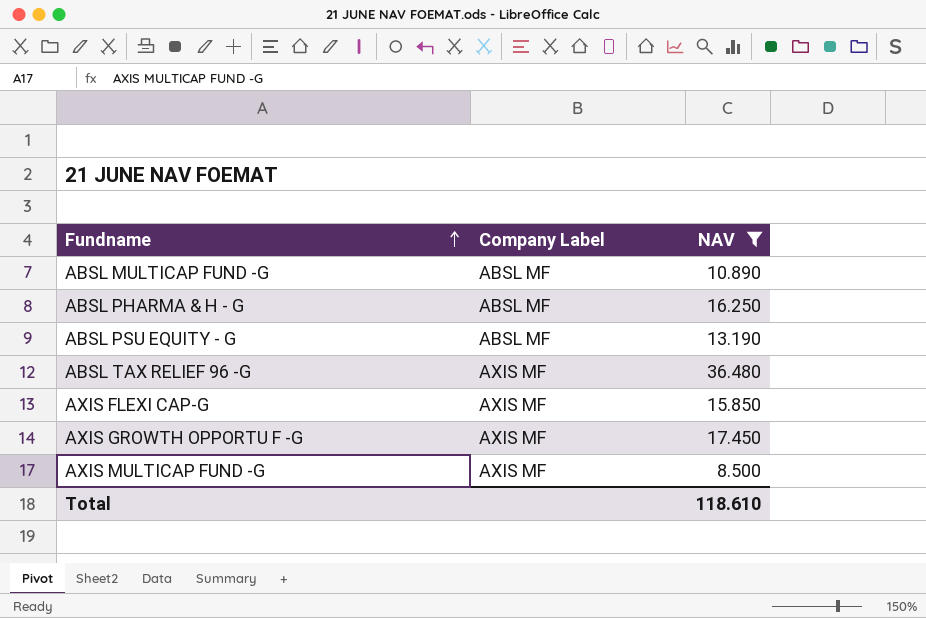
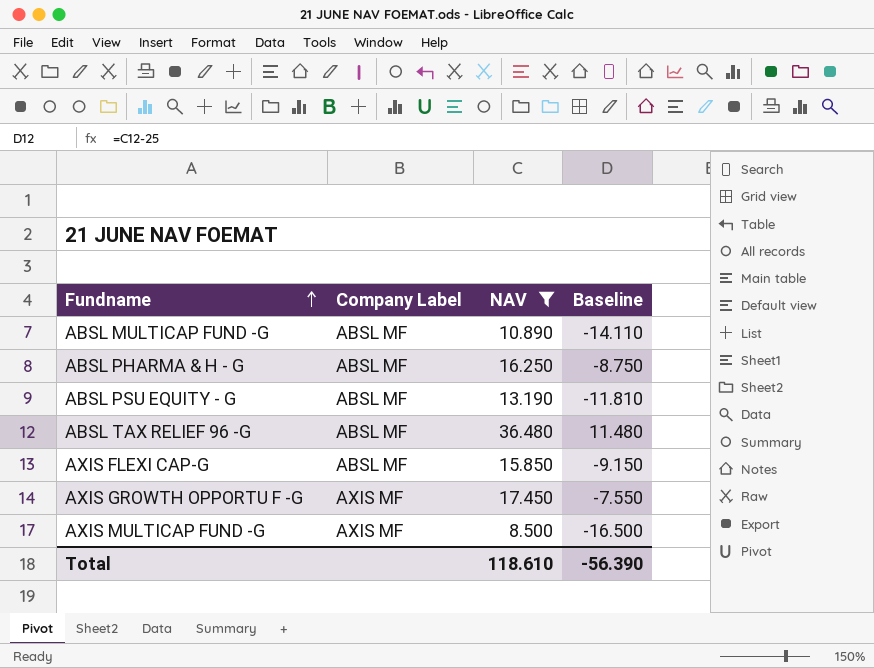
column Baseline | formula: none -> [NAV] - 25
ABSL TAX RELIEF 96 -G | Company Label: AXIS MF -> ABSL MF
AXIS FLEXI CAP-G | Company Label: AXIS MF -> ABSL MF

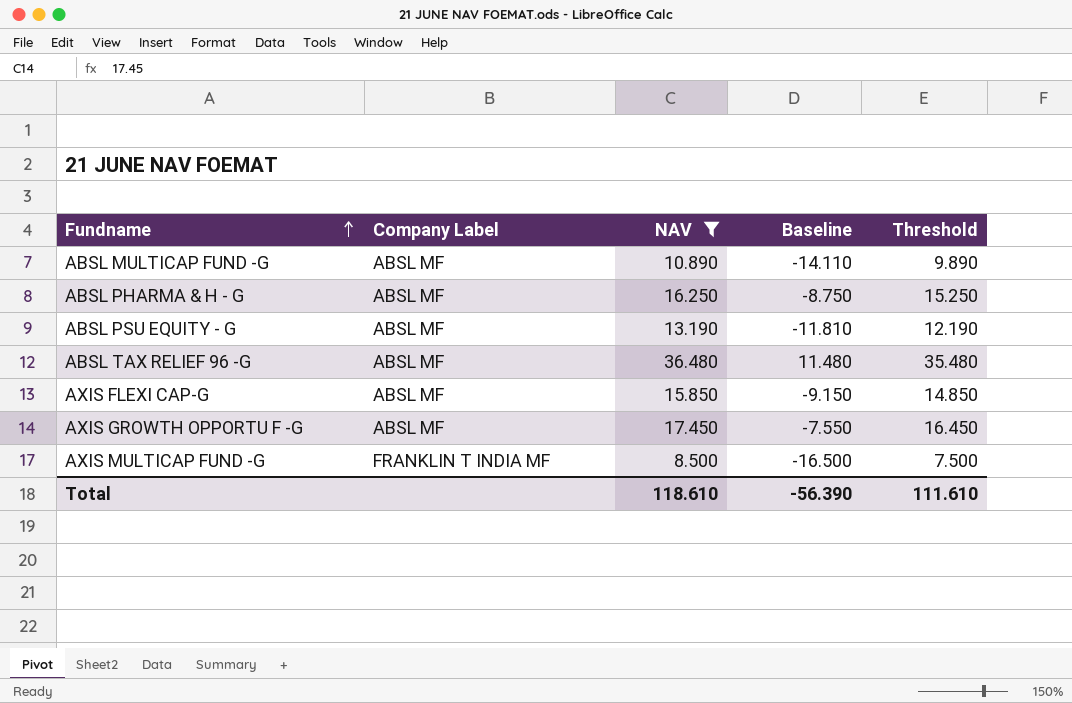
column Threshold | formula: none -> [NAV] - 1
AXIS GROWTH OPPORTU F -G | Company Label: AXIS MF -> ABSL MF
AXIS MULTICAP FUND -G | Company Label: AXIS MF -> FRANKLIN T INDIA MF

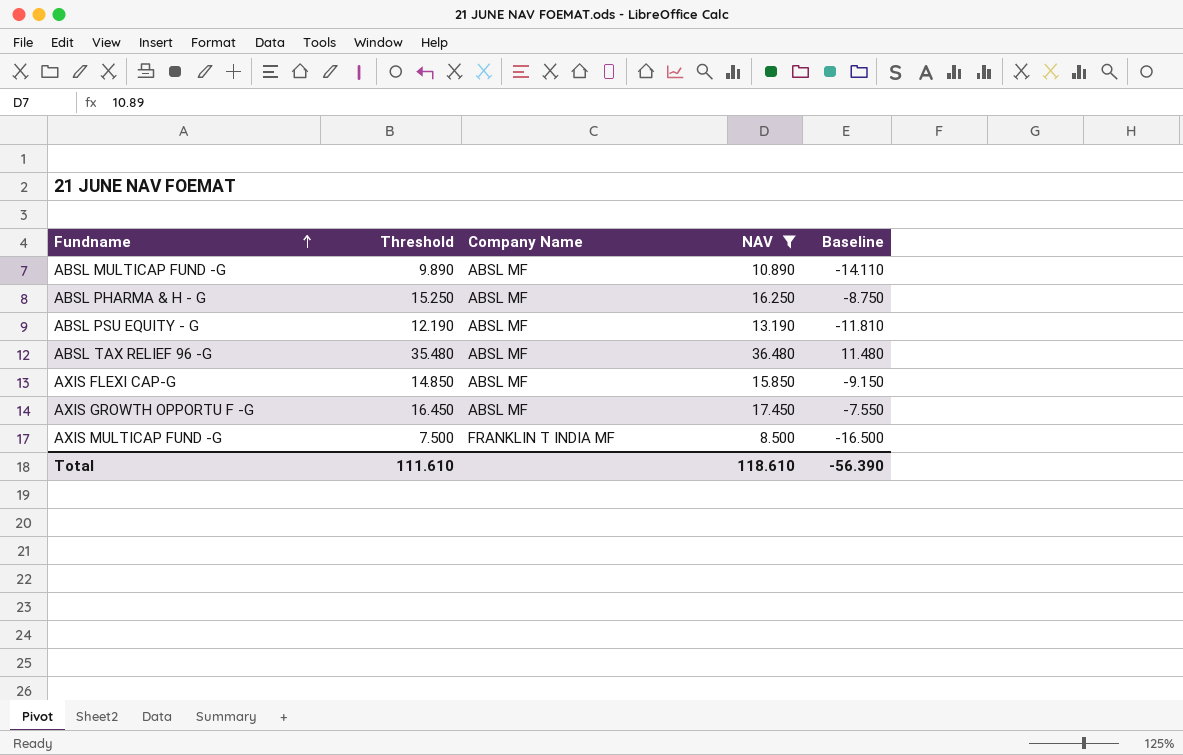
column Threshold | position: 5 -> 2
column name: Company Label -> Company Name

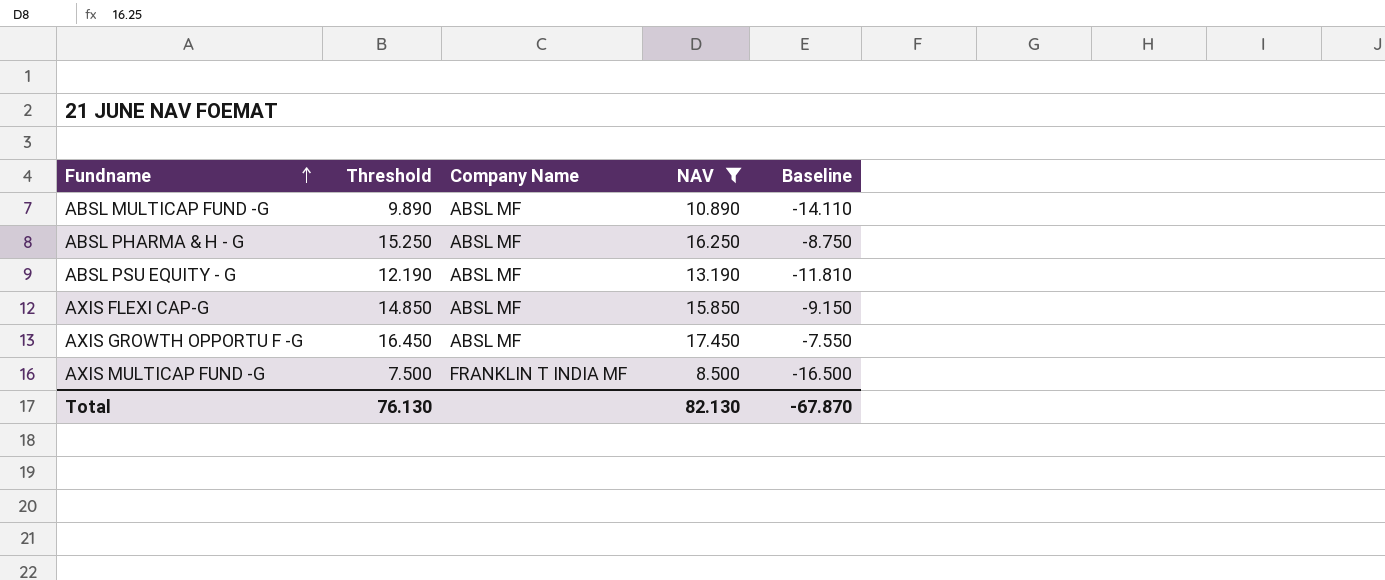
row ABSL TAX RELIEF 96 -G: 35.480 | ABSL MF | 36.480 | 11.480 -> none
Total | Threshold: 111.610 -> 76.130
Total | NAV: 118.610 -> 82.130
Total | Baseline: -56.390 -> -67.870

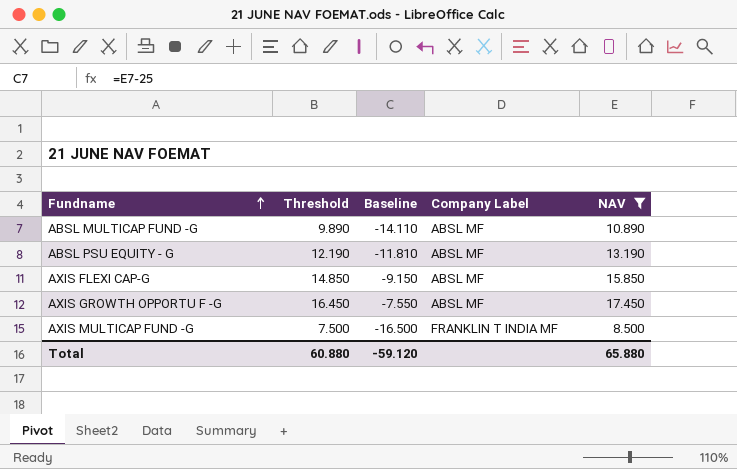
column Baseline | position: 5 -> 3
column name: Company Name -> Company Label
row ABSL PHARMA & H - G: 15.250 | ABSL MF | 16.250 | -8.750 -> none
Total | Threshold: 76.130 -> 60.880
Total | Baseline: -67.870 -> -59.120
Total | NAV: 82.130 -> 65.880

